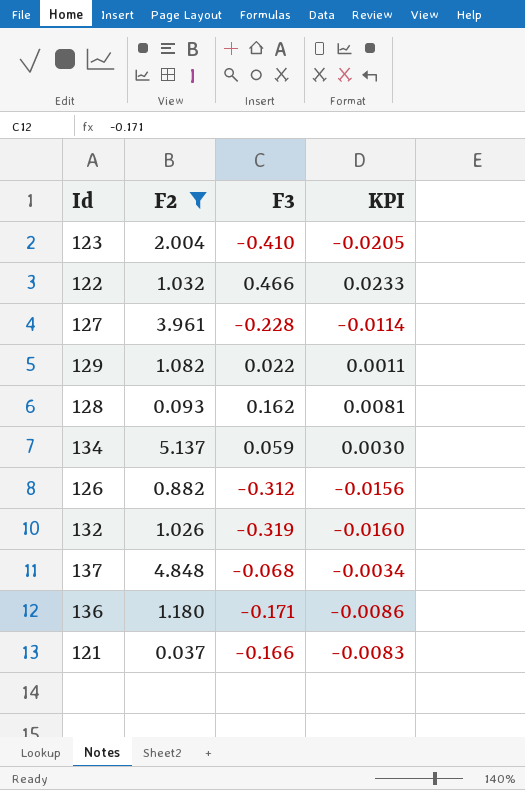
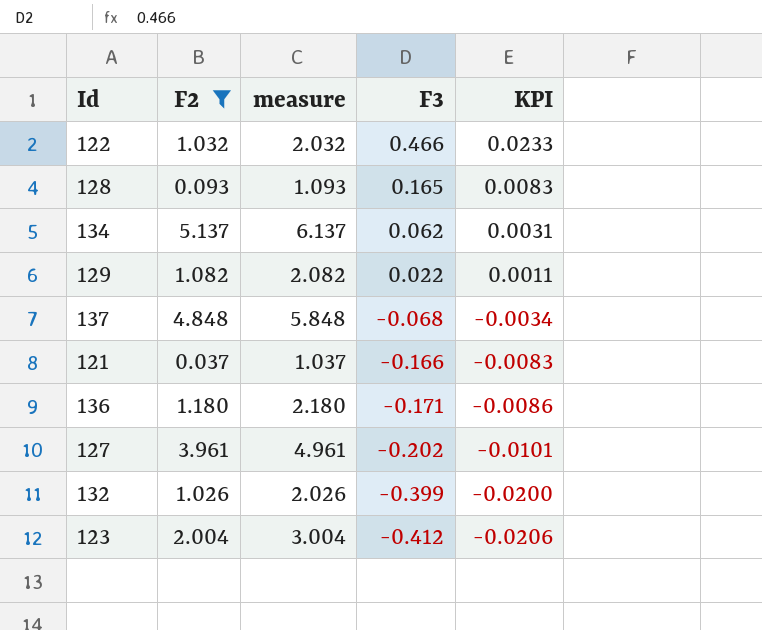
row order: none -> F3 descending
column measure | formula: none -> [F2] + 1
row 126: 0.882 | -0.312 | -0.0156 -> none
128 | F3: 0.162 -> 0.165
128 | KPI: 0.0081 -> 0.0083
134 | F3: 0.059 -> 0.062
134 | KPI: 0.0030 -> 0.0031
127 | F3: -0.228 -> -0.202
127 | KPI: -0.0114 -> -0.0101
132 | F3: -0.319 -> -0.399
132 | KPI: -0.0160 -> -0.0200
123 | F3: -0.410 -> -0.412
123 | KPI: -0.0205 -> -0.0206

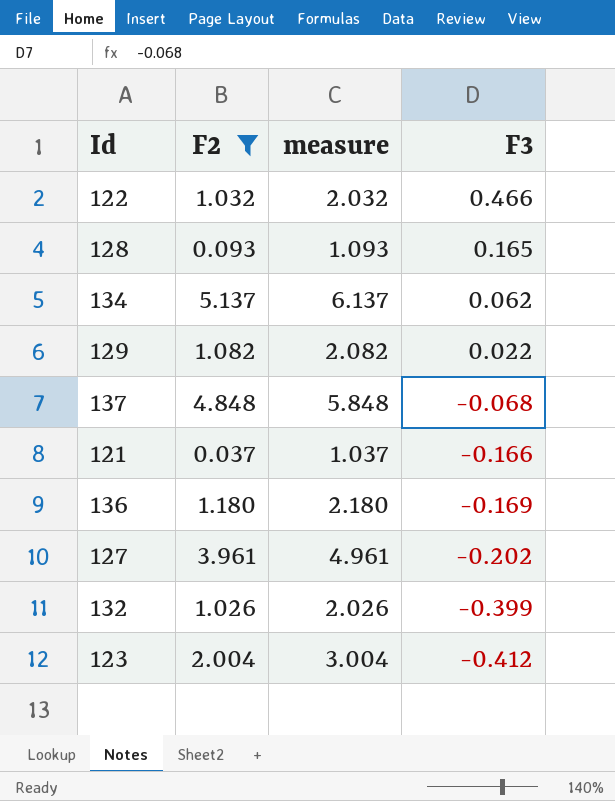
column KPI | formula: [F3] * 0.05 -> none
136 | F3: -0.171 -> -0.169

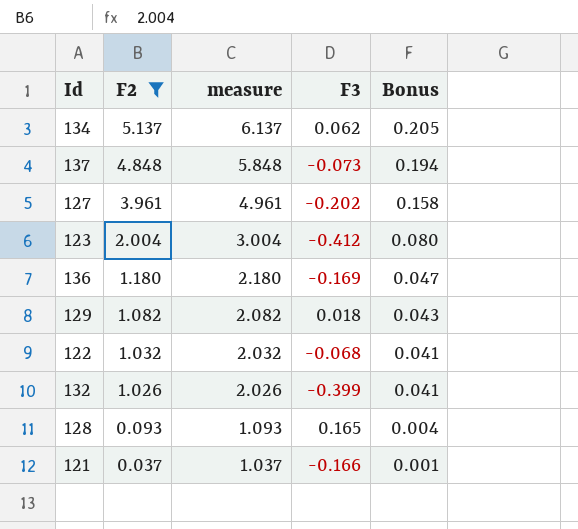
row order: F3 descending -> F2 descending
column Bonus | formula: none -> [F2] * 0.04
137 | F3: -0.068 -> -0.073
129 | F3: 0.022 -> 0.018
122 | F3: 0.466 -> -0.068

